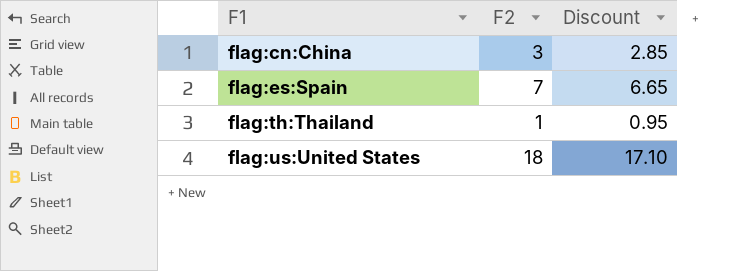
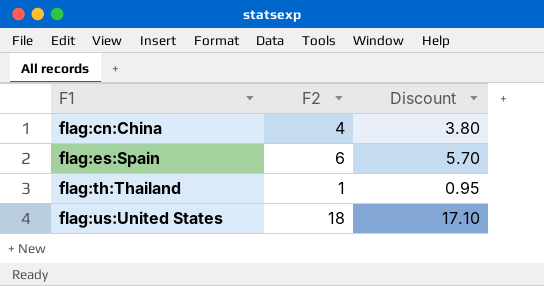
flag:cn:China | F2: 3 -> 4
flag:cn:China | Discount: 2.85 -> 3.80
flag:es:Spain | F2: 7 -> 6
flag:es:Spain | Discount: 6.65 -> 5.70

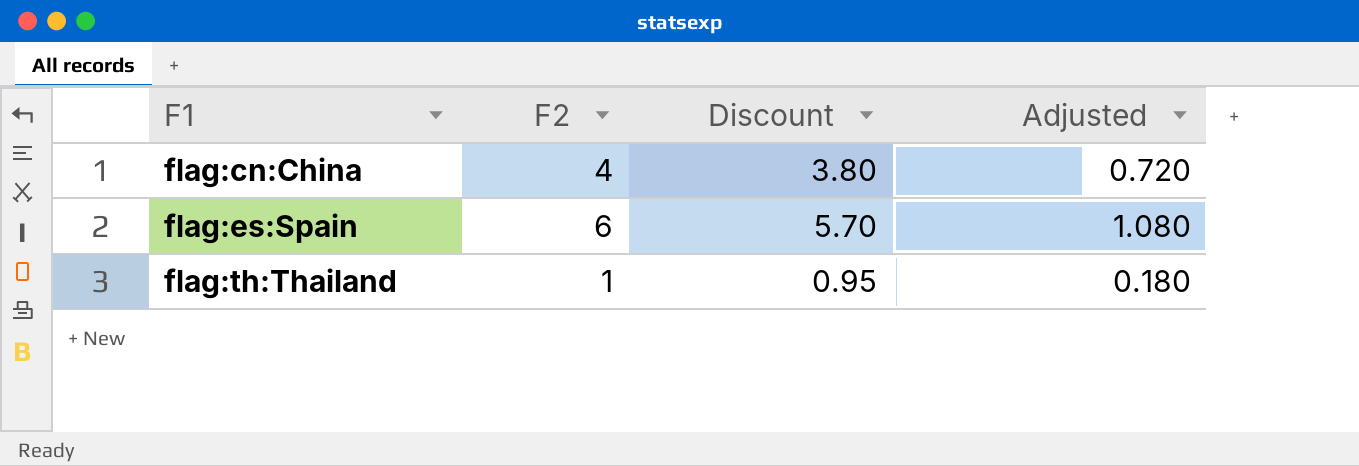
column Adjusted | formula: none -> [F2] * 0.18
row flag:us:United States: 18 | 17.10 -> none

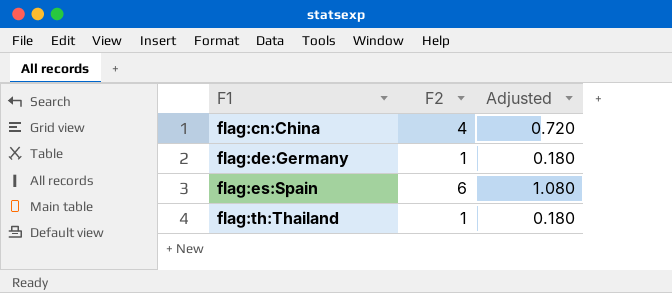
column Discount | formula: [F2] * 0.95 -> none
row flag:de:Germany: none -> 1 | 0.180

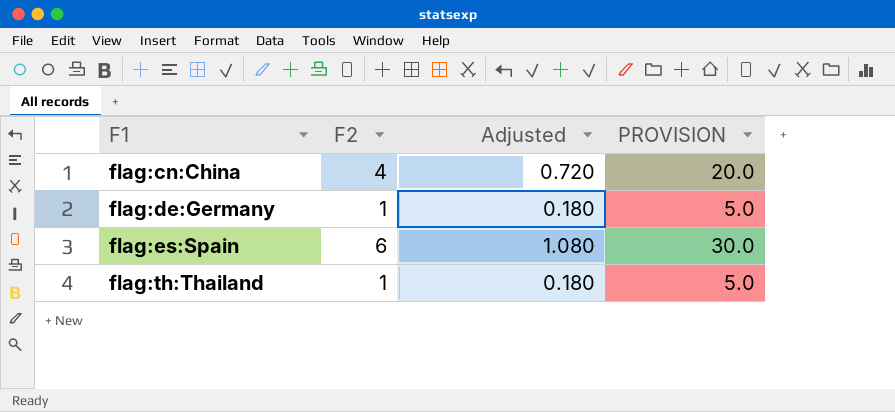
column PROVISION | formula: none -> [F2] * 5

